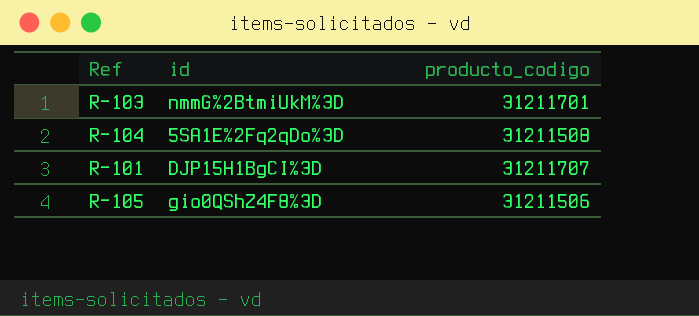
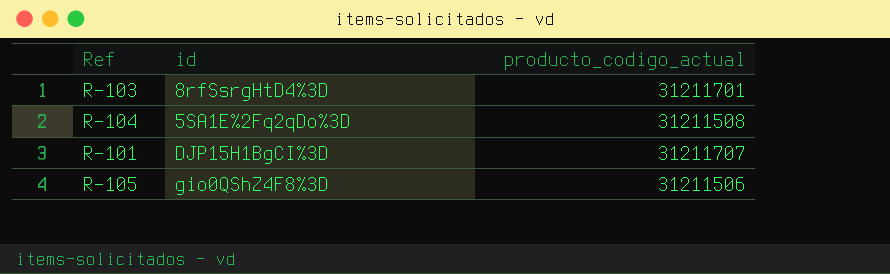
column name: producto_codigo -> producto_codigo_actual
R-103 | id: nmmG%2BtmiUkM%3D -> 8rfSsrgHtD4%3D

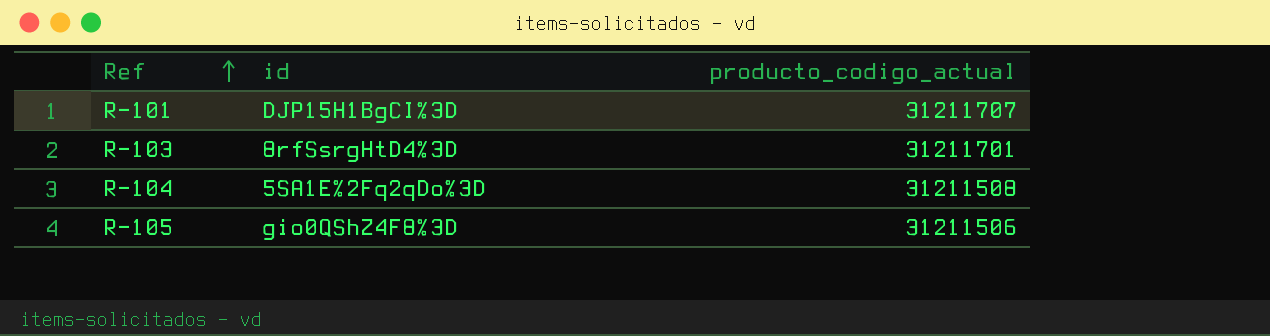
row order: none -> Ref ascending

